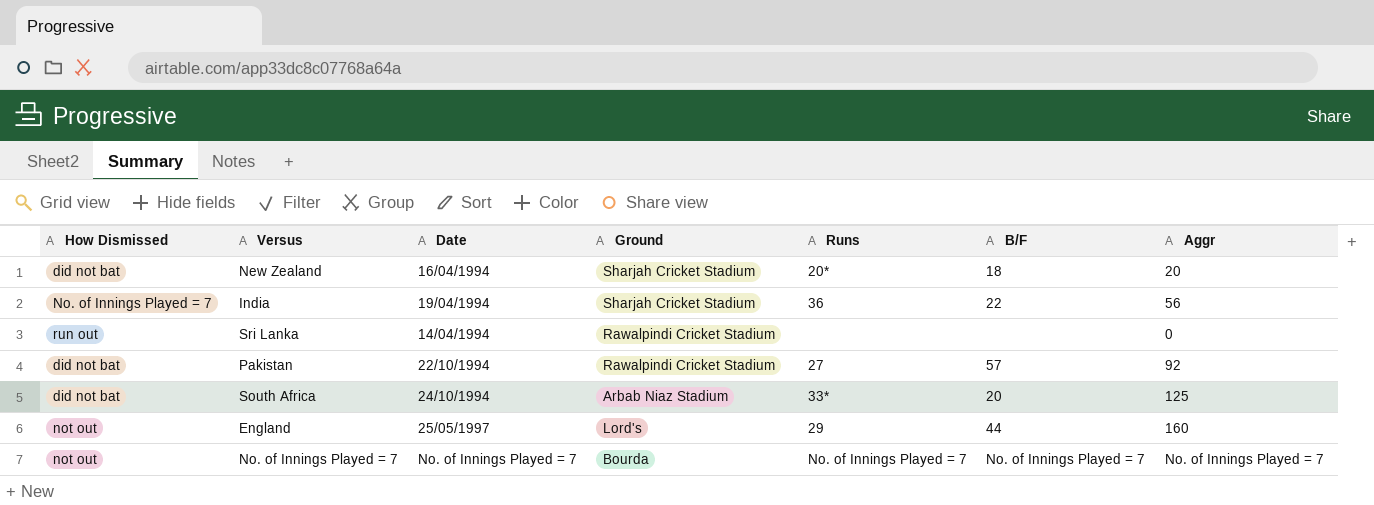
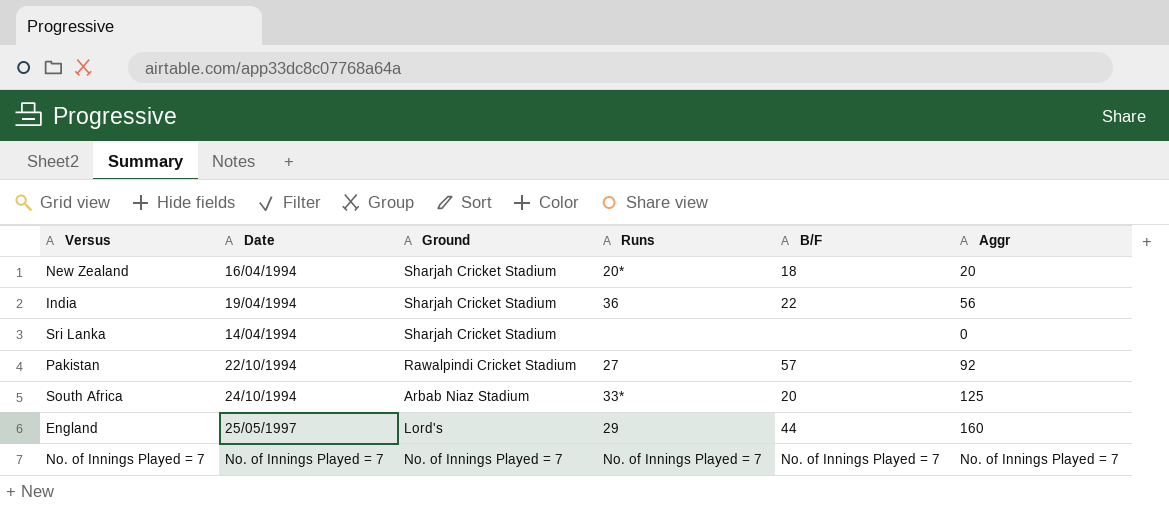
column How Dismissed | position: 1 -> none
Sri Lanka | Ground: Rawalpindi Cricket Stadium -> Sharjah Cricket Stadium
No. of Innings Played = 7 | Ground: Bourda -> No. of Innings Played = 7

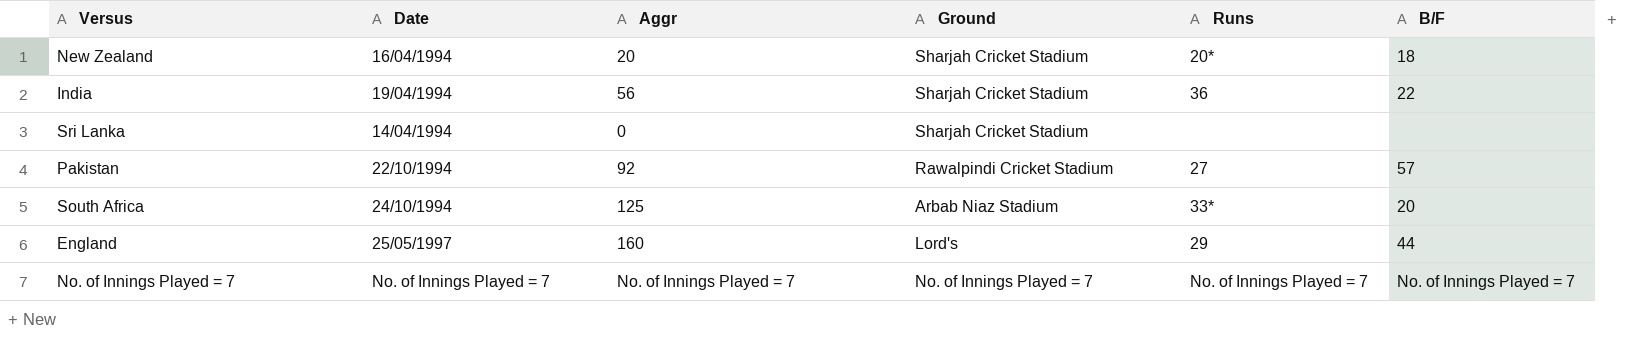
column Aggr | position: 6 -> 3

